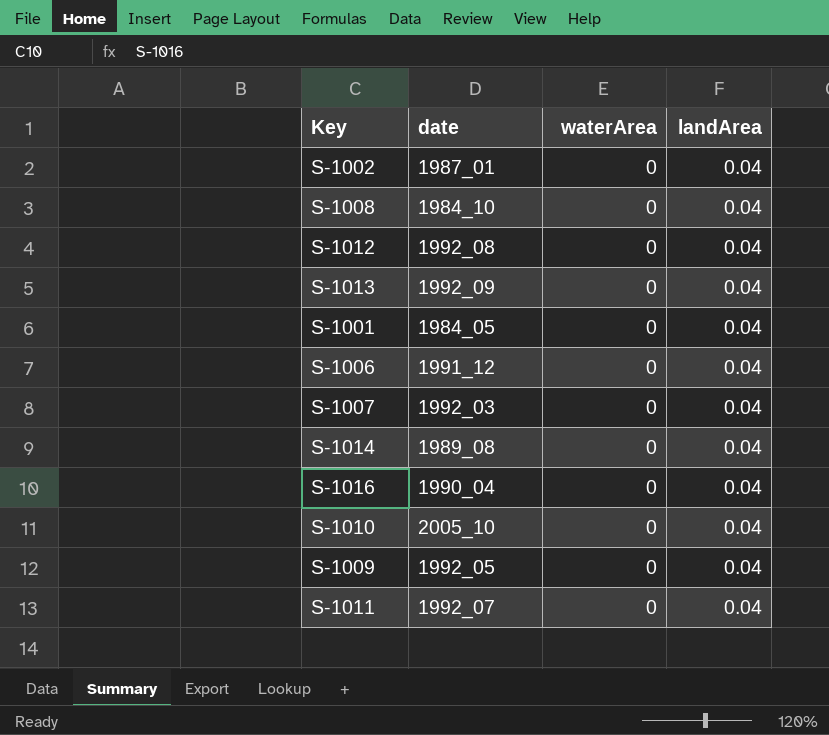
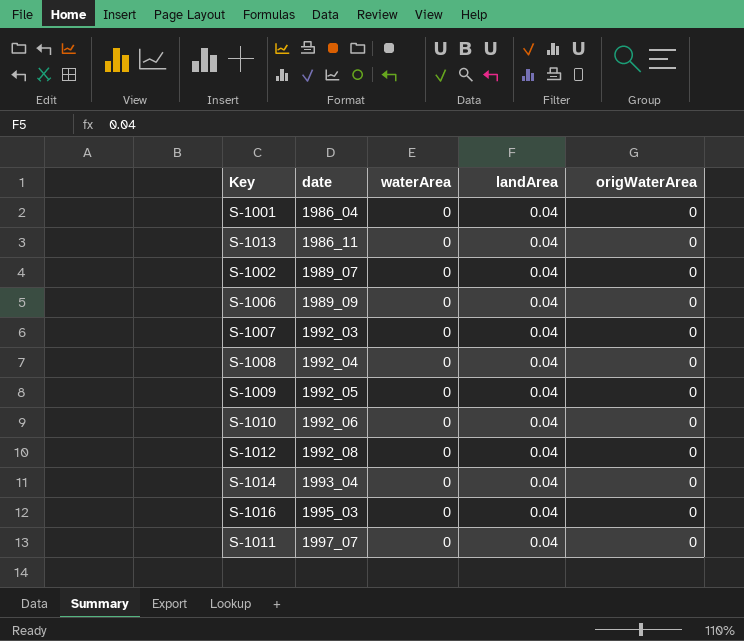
row order: none -> date ascending
column origWaterArea | position: none -> 5
S-1001 | date: 1984_05 -> 1986_04
S-1013 | date: 1992_09 -> 1986_11
S-1002 | date: 1987_01 -> 1989_07
S-1006 | date: 1991_12 -> 1989_09
S-1008 | date: 1984_10 -> 1992_04
S-1010 | date: 2005_10 -> 1992_06
S-1014 | date: 1989_08 -> 1993_04
S-1016 | date: 1990_04 -> 1995_03
S-1011 | date: 1992_07 -> 1997_07

